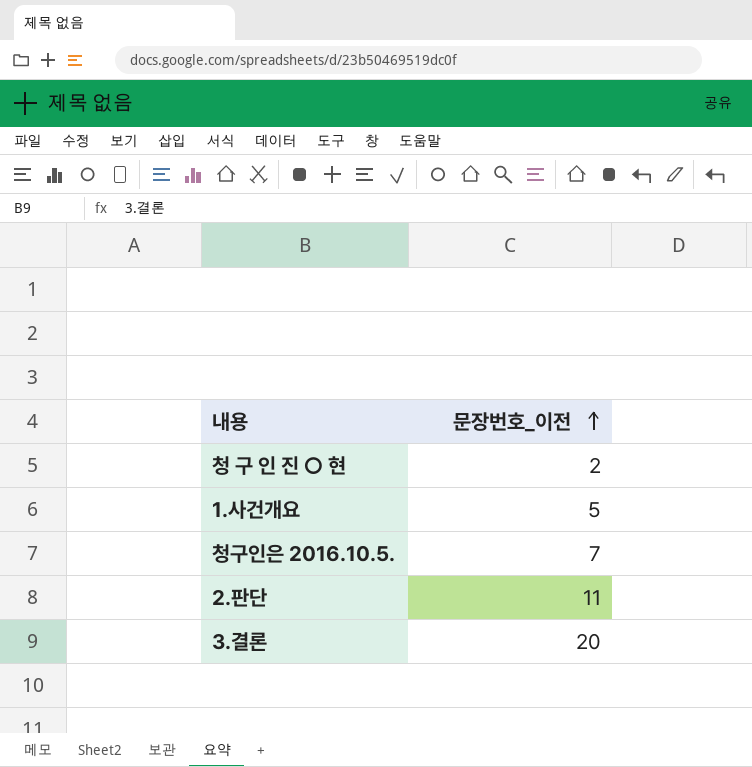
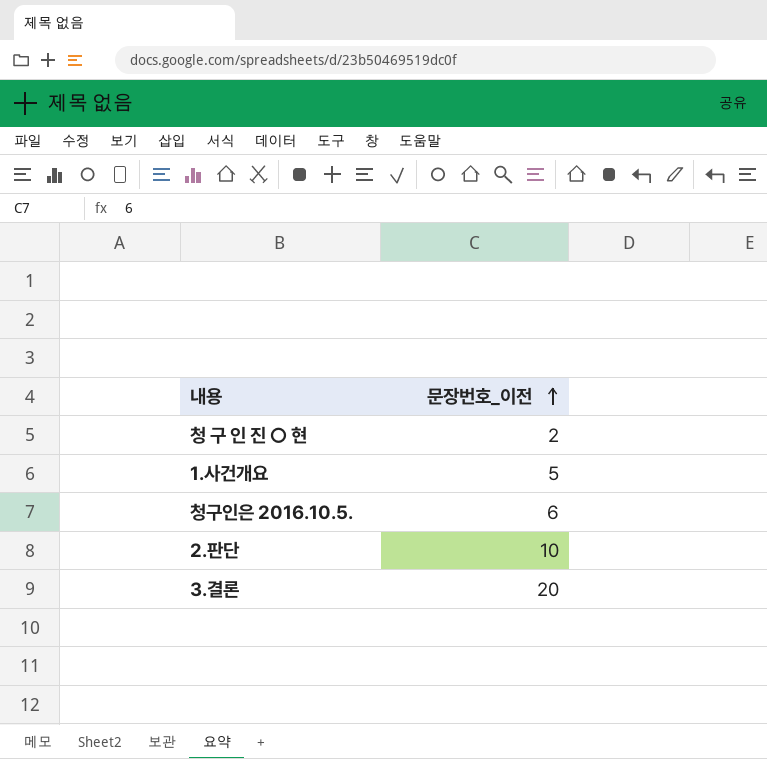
청구인은 2016.10.5. | 문장번호_이전: 7 -> 6
2.판단 | 문장번호_이전: 11 -> 10

